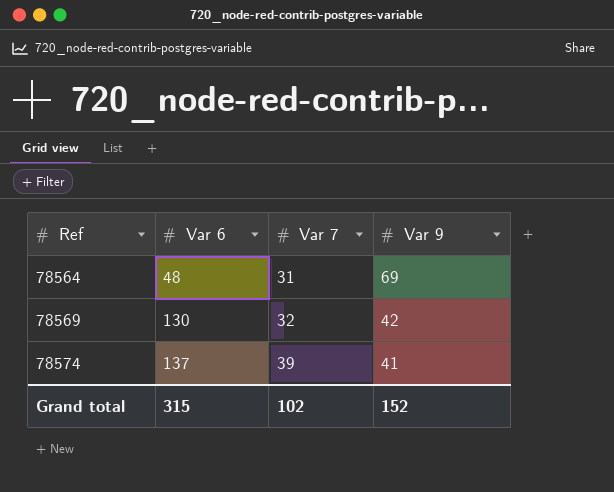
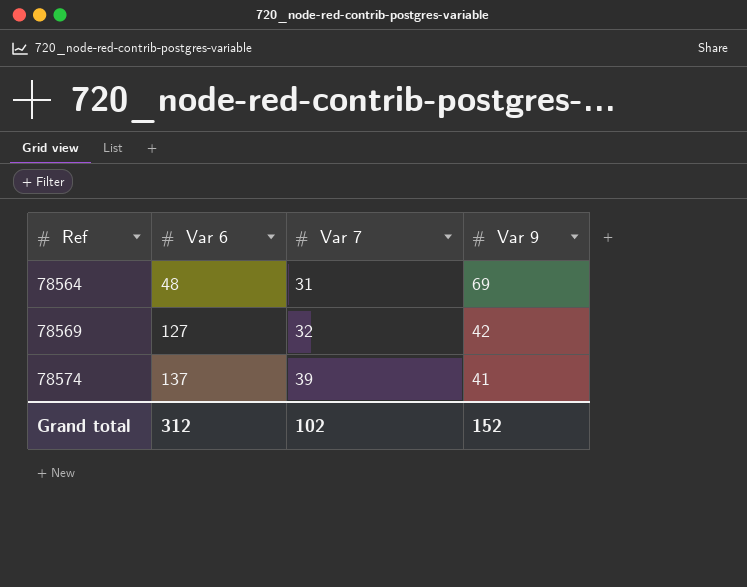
78569 | Var 6: 130 -> 127
Grand total | Var 6: 315 -> 312

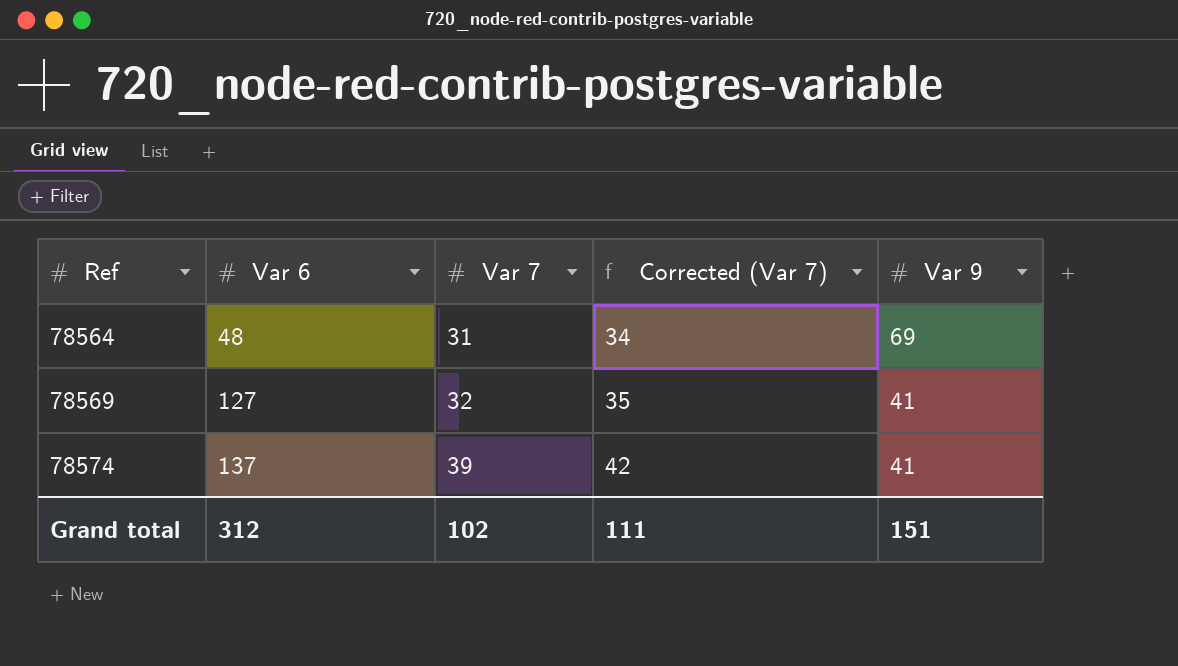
column Corrected (Var 7) | formula: none -> [Var 7] + 3
78569 | Var 9: 42 -> 41
Grand total | Var 9: 152 -> 151

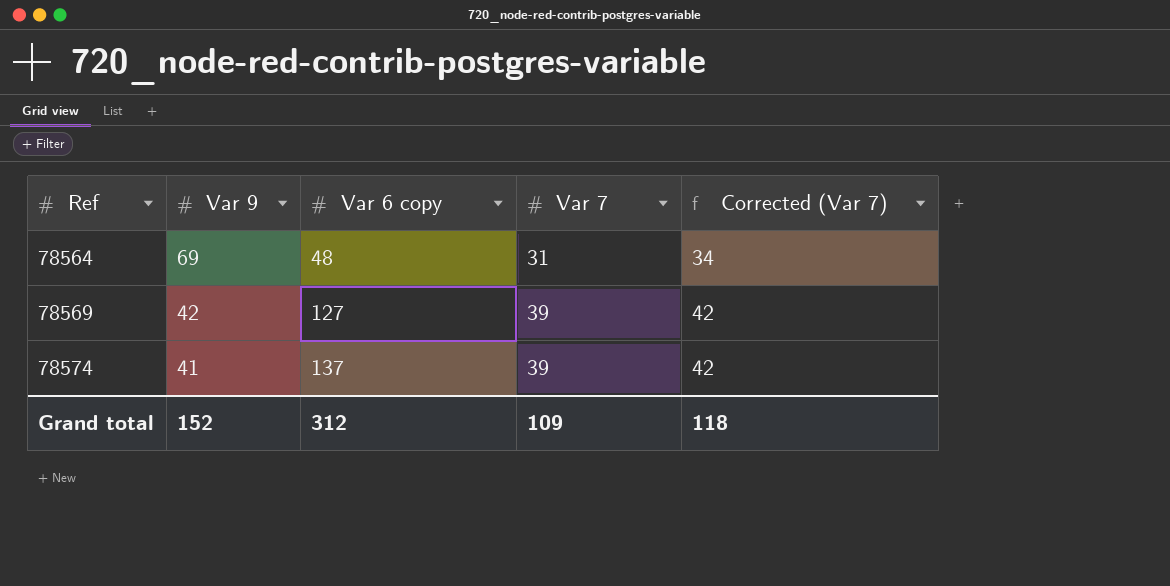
column Var 9 | position: 5 -> 2
column name: Var 6 -> Var 6 copy
78569 | Var 9: 41 -> 42
78569 | Var 7: 32 -> 39
78569 | Corrected (Var 7): 35 -> 42
Grand total | Var 9: 151 -> 152
Grand total | Var 7: 102 -> 109
Grand total | Corrected (Var 7): 111 -> 118

